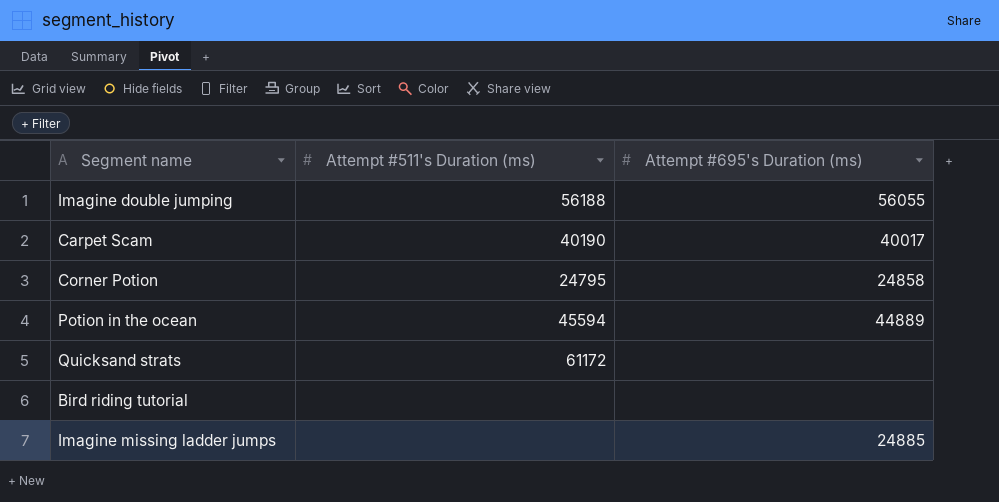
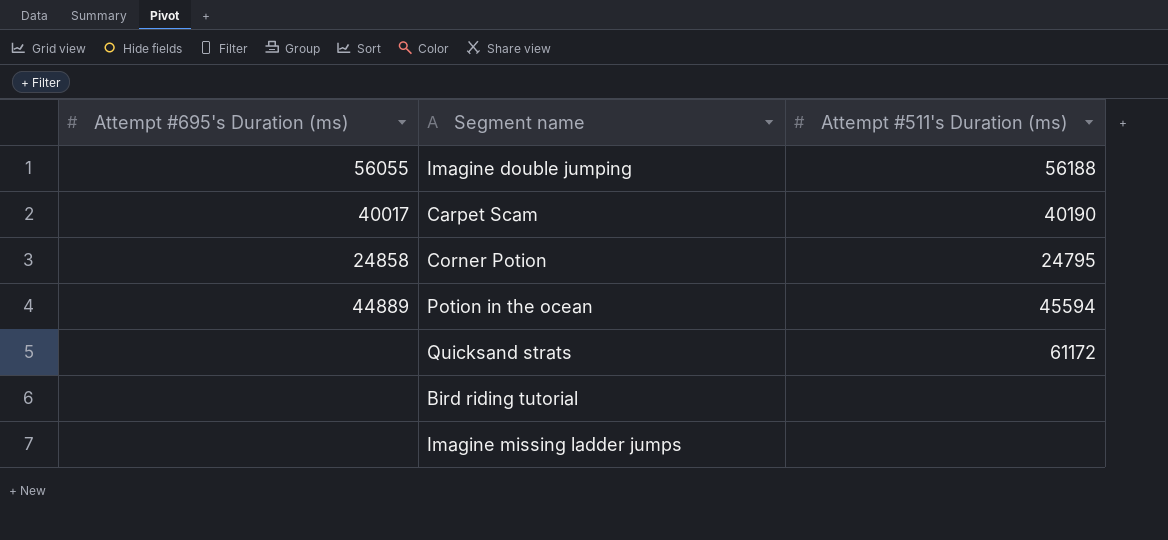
column Attempt #695's Duration (ms) | position: 3 -> 1
Imagine missing ladder jumps | Attempt #695's Duration (ms): 24885 -> none

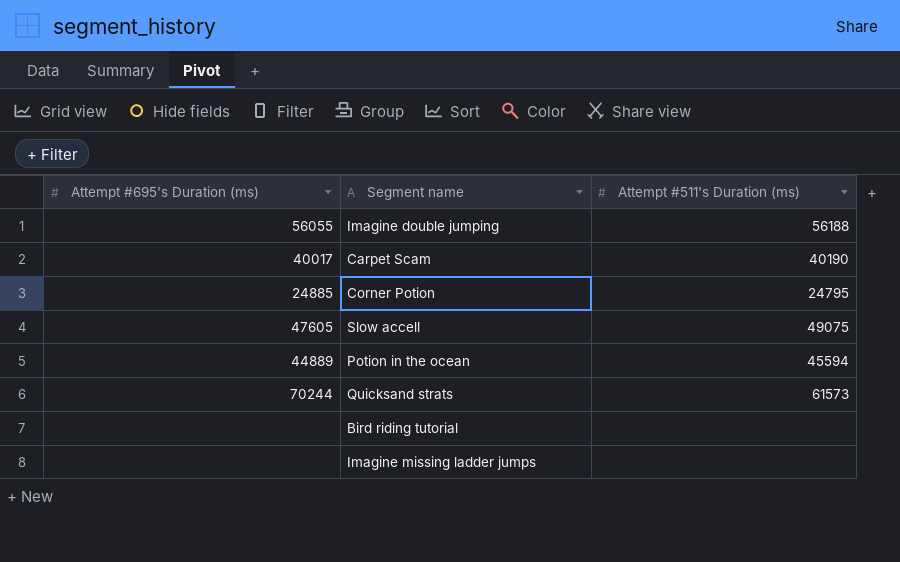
Corner Potion | Attempt #695's Duration (ms): 24858 -> 24885
row Slow accell: none -> 47605 | 49075
Quicksand strats | Attempt #695's Duration (ms): none -> 70244
Quicksand strats | Attempt #511's Duration (ms): 61172 -> 61573

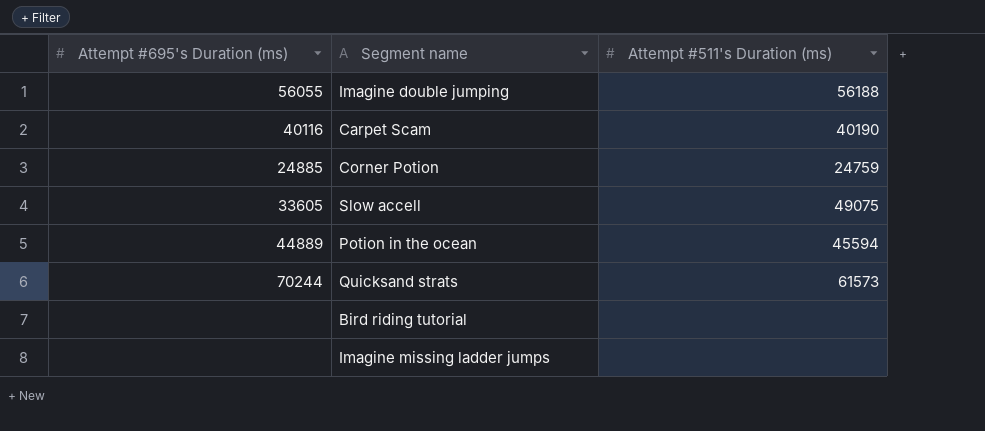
Carpet Scam | Attempt #695's Duration (ms): 40017 -> 40116
Corner Potion | Attempt #511's Duration (ms): 24795 -> 24759
Slow accell | Attempt #695's Duration (ms): 47605 -> 33605

